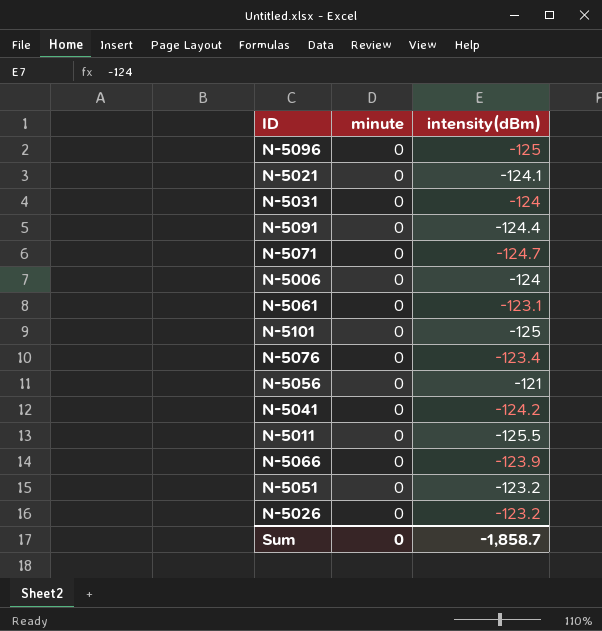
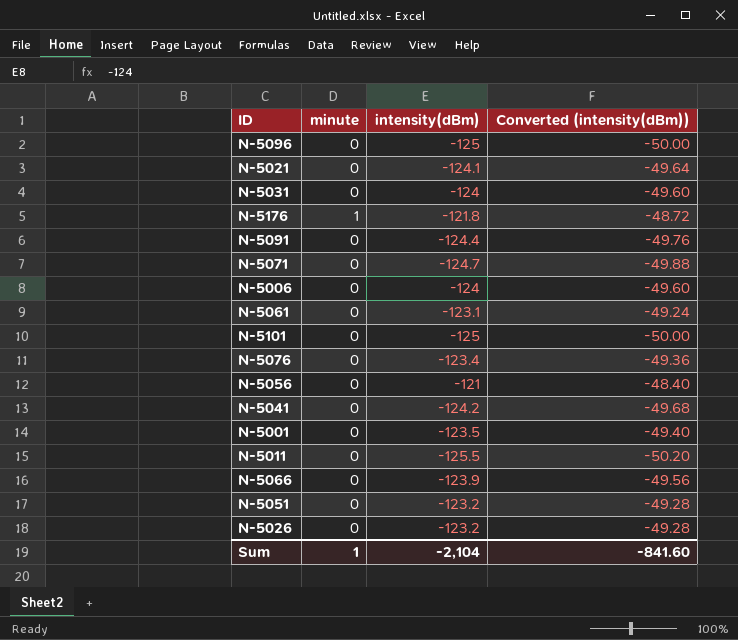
column Converted (intensity(dBm)) | formula: none -> [intensity(dBm)] * 0.4
row N-5176: none -> 1 | -121.8 | -48.72
row N-5001: none -> 0 | -123.5 | -49.40
Sum | minute: 0 -> 1
Sum | intensity(dBm): -1,858.7 -> -2,104

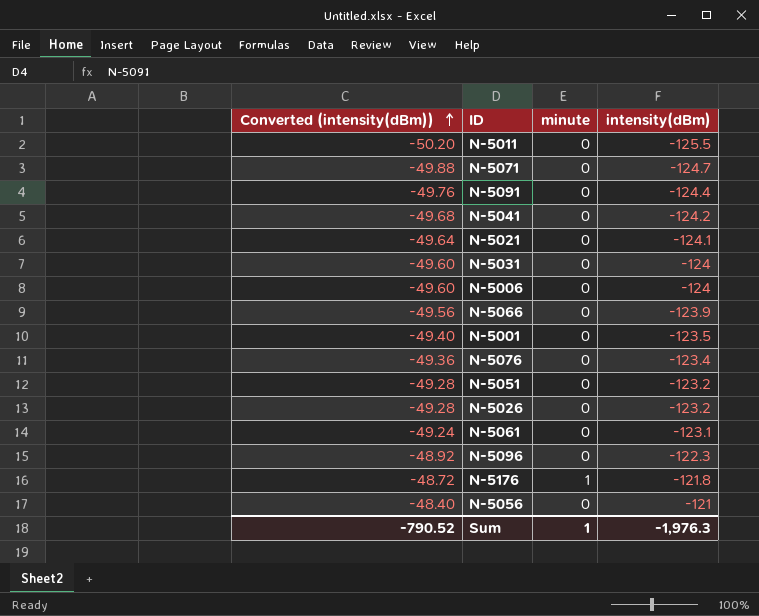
row order: none -> Converted (intensity(dBm)) ascending
column Converted (intensity(dBm)) | position: 4 -> 1
row N-5101: 0 | -125 | -50.00 -> none
N-5096 | Converted (intensity(dBm)): -50.00 -> -48.92
N-5096 | intensity(dBm): -125 -> -122.3
Sum | Converted (intensity(dBm)): -841.60 -> -790.52
Sum | intensity(dBm): -2,104 -> -1,976.3

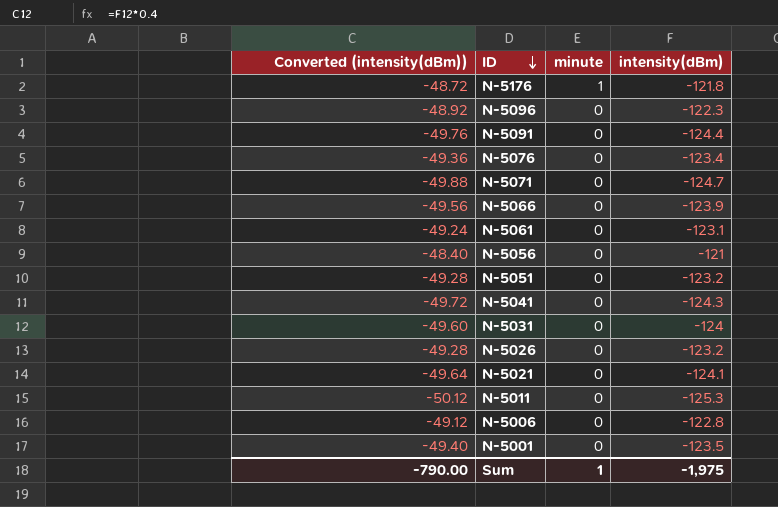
row order: Converted (intensity(dBm)) ascending -> ID descending
N-5041 | Converted (intensity(dBm)): -49.68 -> -49.72
N-5041 | intensity(dBm): -124.2 -> -124.3
N-5011 | Converted (intensity(dBm)): -50.20 -> -50.12
N-5011 | intensity(dBm): -125.5 -> -125.3
N-5006 | Converted (intensity(dBm)): -49.60 -> -49.12
N-5006 | intensity(dBm): -124 -> -122.8
Sum | Converted (intensity(dBm)): -790.52 -> -790.00
Sum | intensity(dBm): -1,976.3 -> -1,975

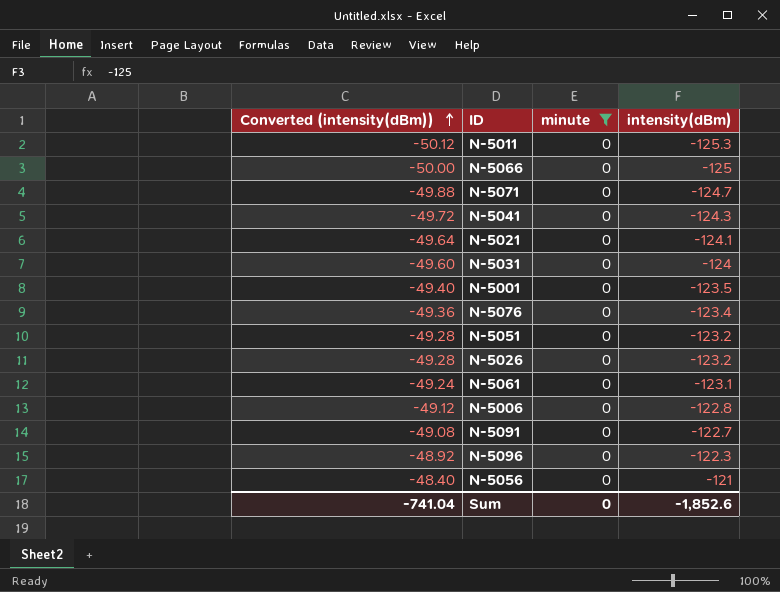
filter: none -> minute = 0
row order: ID descending -> Converted (intensity(dBm)) ascending
N-5066 | Converted (intensity(dBm)): -49.56 -> -50.00
N-5066 | intensity(dBm): -123.9 -> -125
N-5091 | Converted (intensity(dBm)): -49.76 -> -49.08
N-5091 | intensity(dBm): -124.4 -> -122.7
Sum | Converted (intensity(dBm)): -790.00 -> -741.04
Sum | minute: 1 -> 0
Sum | intensity(dBm): -1,975 -> -1,852.6

